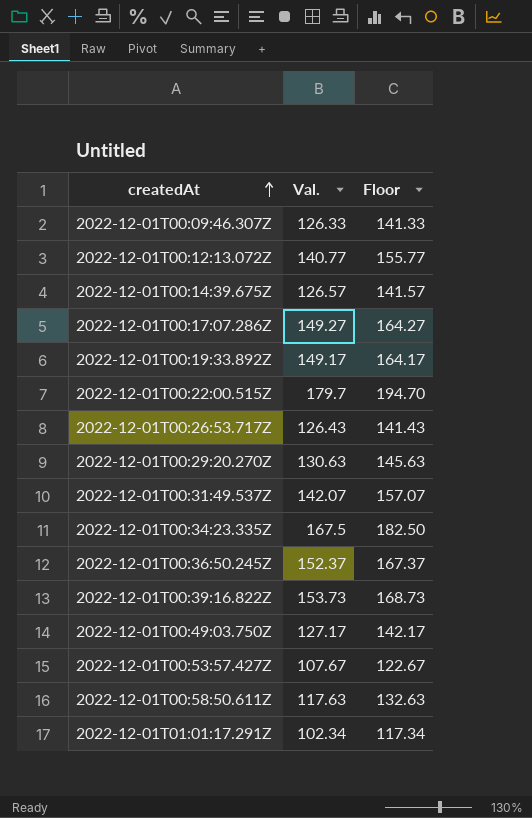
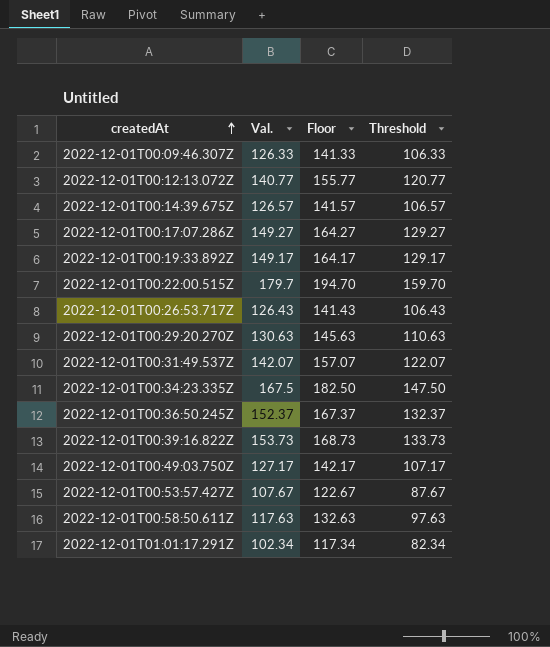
column Threshold | formula: none -> [Val.] - 20

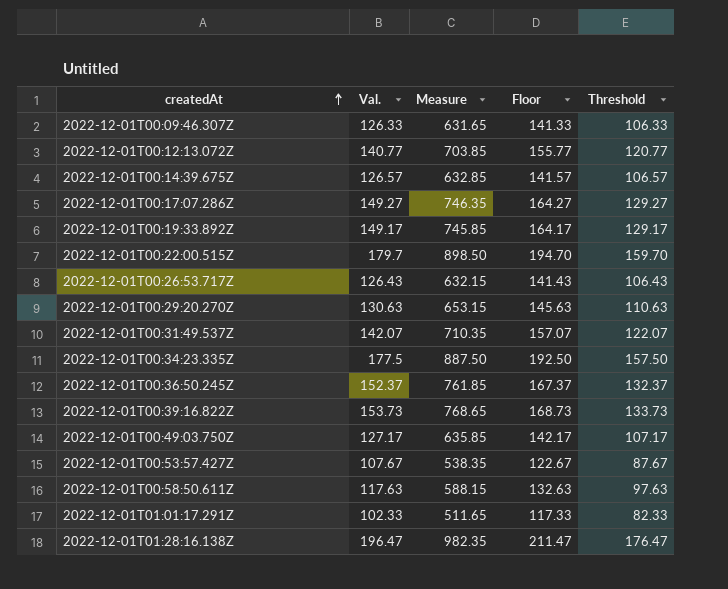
column Measure | formula: none -> [Val.] * 5
2022-12-01T00:34:23.335Z | Val.: 167.5 -> 177.5
2022-12-01T00:34:23.335Z | Floor: 182.50 -> 192.50
2022-12-01T00:34:23.335Z | Threshold: 147.50 -> 157.50
2022-12-01T01:01:17.291Z | Val.: 102.34 -> 102.33
2022-12-01T01:01:17.291Z | Floor: 117.34 -> 117.33
2022-12-01T01:01:17.291Z | Threshold: 82.34 -> 82.33
row 2022-12-01T01:28:16.138Z: none -> 196.47 | 982.35 | 211.47 | 176.47

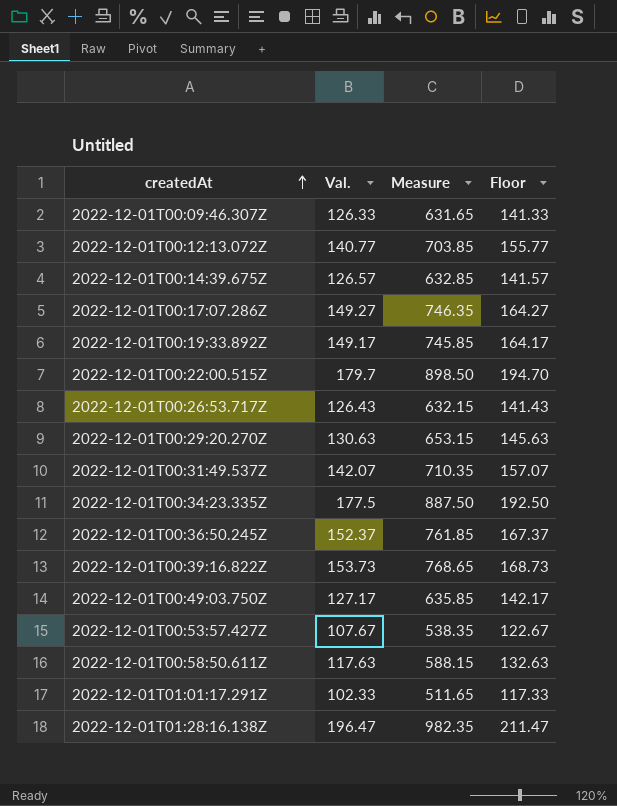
column Threshold | formula: [Val.] - 20 -> none

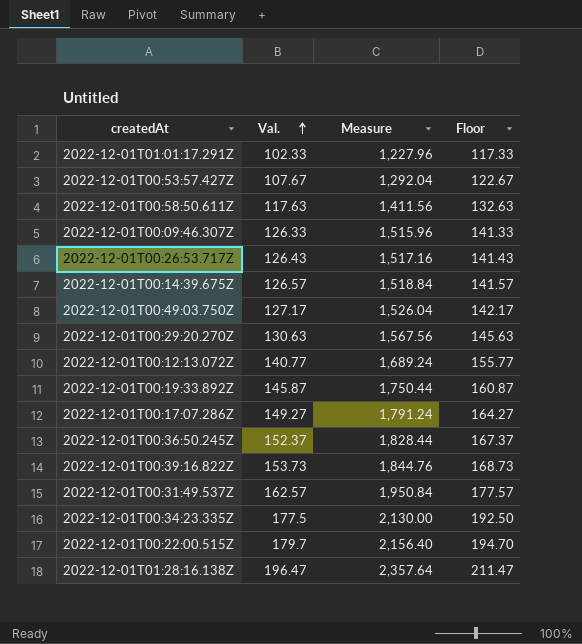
row order: createdAt ascending -> Val. ascending
column Measure | formula: [Val.] * 5 -> [Val.] * 12
2022-12-01T00:19:33.892Z | Val.: 149.17 -> 145.87
2022-12-01T00:19:33.892Z | Floor: 164.17 -> 160.87
2022-12-01T00:31:49.537Z | Val.: 142.07 -> 162.57
2022-12-01T00:31:49.537Z | Floor: 157.07 -> 177.57

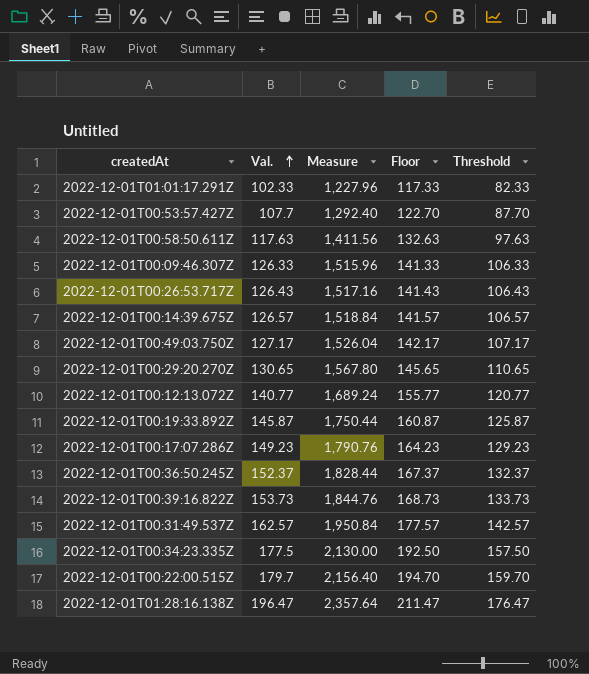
column Threshold | formula: none -> [Val.] - 20
2022-12-01T00:53:57.427Z | Val.: 107.67 -> 107.7
2022-12-01T00:53:57.427Z | Measure: 1,292.04 -> 1,292.40
2022-12-01T00:53:57.427Z | Floor: 122.67 -> 122.70
2022-12-01T00:29:20.270Z | Val.: 130.63 -> 130.65
2022-12-01T00:29:20.270Z | Measure: 1,567.56 -> 1,567.80
2022-12-01T00:29:20.270Z | Floor: 145.63 -> 145.65
2022-12-01T00:17:07.286Z | Val.: 149.27 -> 149.23
2022-12-01T00:17:07.286Z | Measure: 1,791.24 -> 1,790.76
2022-12-01T00:17:07.286Z | Floor: 164.27 -> 164.23

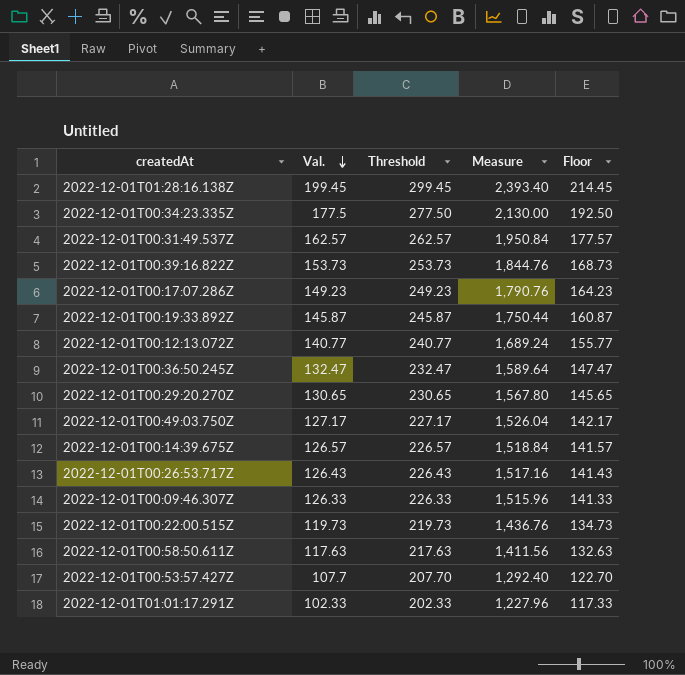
row order: Val. ascending -> Val. descending
column Threshold | formula: [Val.] - 20 -> [Val.] + 100
column Threshold | position: 5 -> 3
2022-12-01T01:28:16.138Z | Val.: 196.47 -> 199.45
2022-12-01T01:28:16.138Z | Measure: 2,357.64 -> 2,393.40
2022-12-01T01:28:16.138Z | Floor: 211.47 -> 214.45
2022-12-01T00:36:50.245Z | Val.: 152.37 -> 132.47
2022-12-01T00:36:50.245Z | Measure: 1,828.44 -> 1,589.64
2022-12-01T00:36:50.245Z | Floor: 167.37 -> 147.47
2022-12-01T00:22:00.515Z | Val.: 179.7 -> 119.73
2022-12-01T00:22:00.515Z | Measure: 2,156.40 -> 1,436.76
2022-12-01T00:22:00.515Z | Floor: 194.70 -> 134.73

